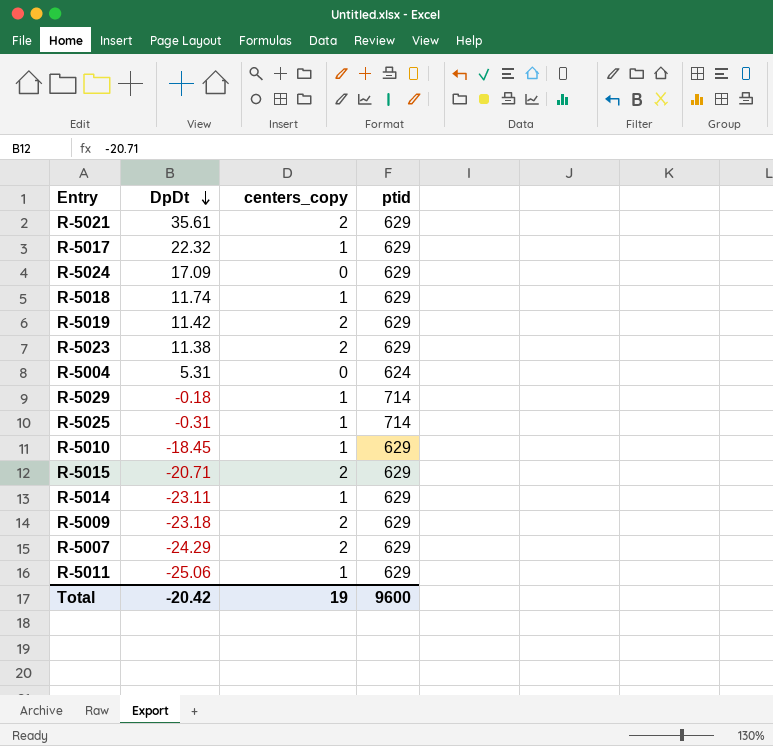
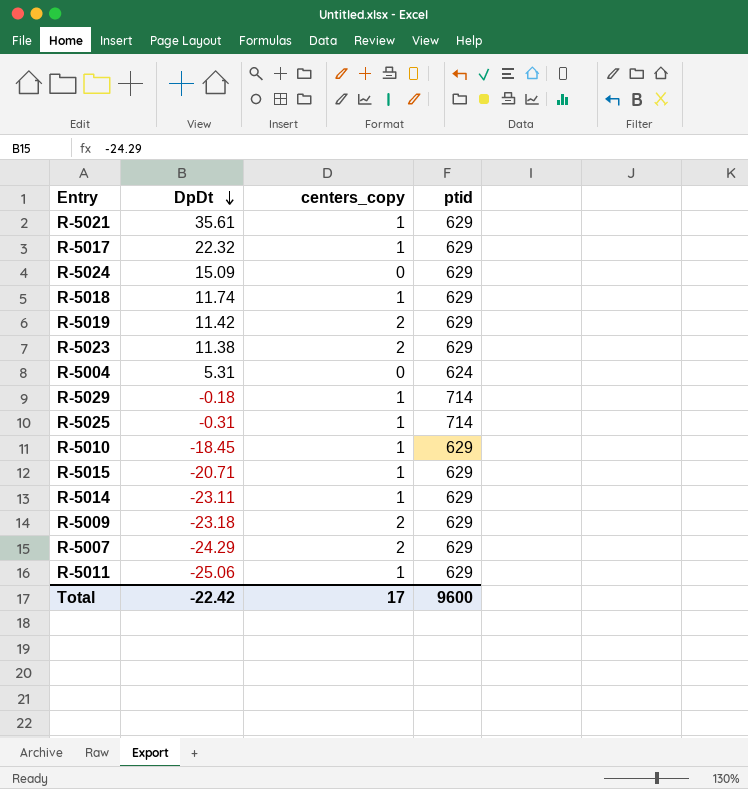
R-5021 | centers_copy: 2 -> 1
R-5024 | DpDt: 17.09 -> 15.09
R-5015 | centers_copy: 2 -> 1
Total | DpDt: -20.42 -> -22.42
Total | centers_copy: 19 -> 17

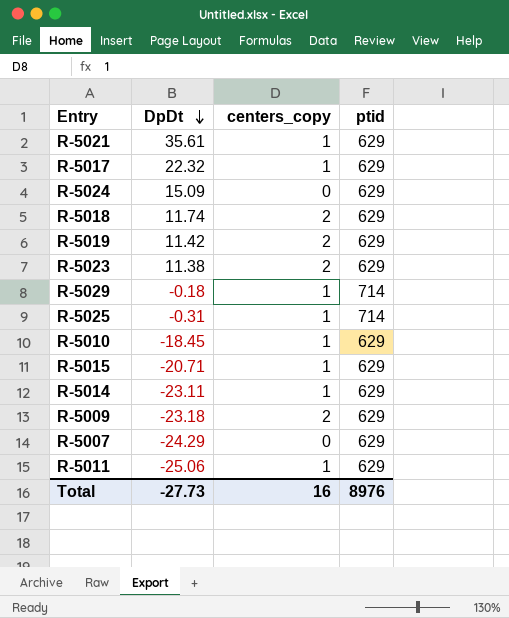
row R-5004: 5.31 | 0 | 624 -> none
R-5018 | centers_copy: 1 -> 2
R-5007 | centers_copy: 2 -> 0
Total | DpDt: -22.42 -> -27.73
Total | centers_copy: 17 -> 16
Total | ptid: 9600 -> 8976

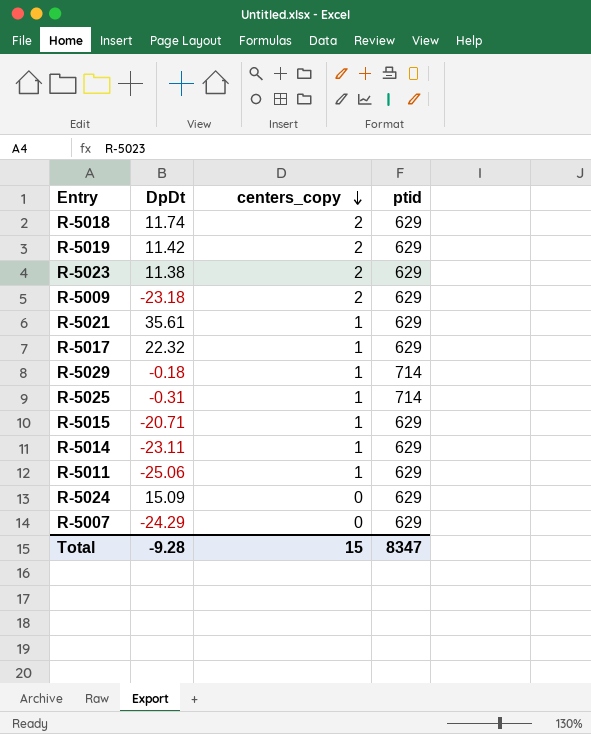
row order: DpDt descending -> centers_copy descending
row R-5010: -18.45 | 1 | 629 -> none
Total | DpDt: -27.73 -> -9.28
Total | centers_copy: 16 -> 15
Total | ptid: 8976 -> 8347

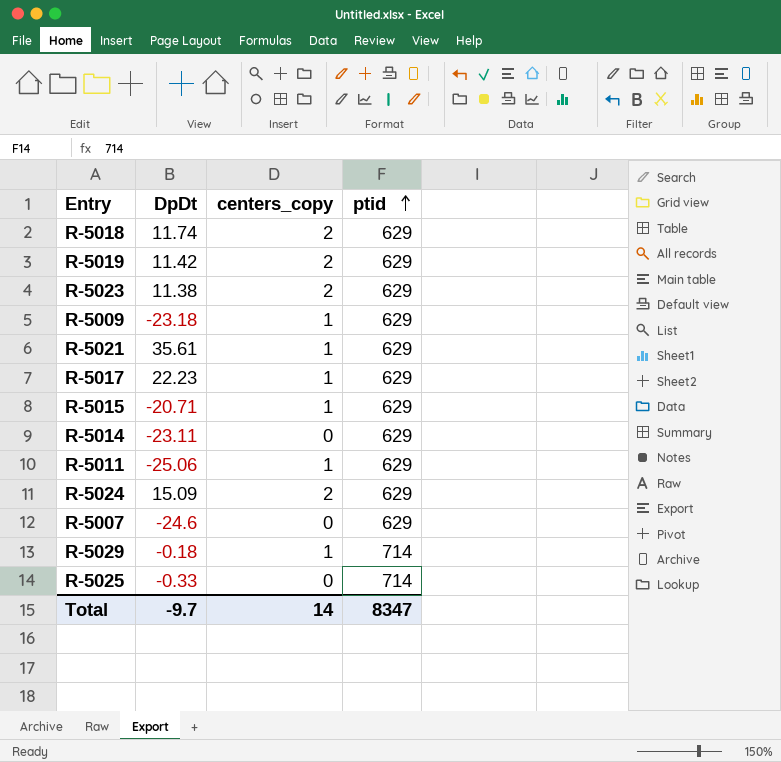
row order: centers_copy descending -> ptid ascending
R-5009 | centers_copy: 2 -> 1
R-5017 | DpDt: 22.32 -> 22.23
R-5014 | centers_copy: 1 -> 0
R-5024 | centers_copy: 0 -> 2
R-5007 | DpDt: -24.29 -> -24.6
R-5025 | DpDt: -0.31 -> -0.33
R-5025 | centers_copy: 1 -> 0
Total | DpDt: -9.28 -> -9.7
Total | centers_copy: 15 -> 14

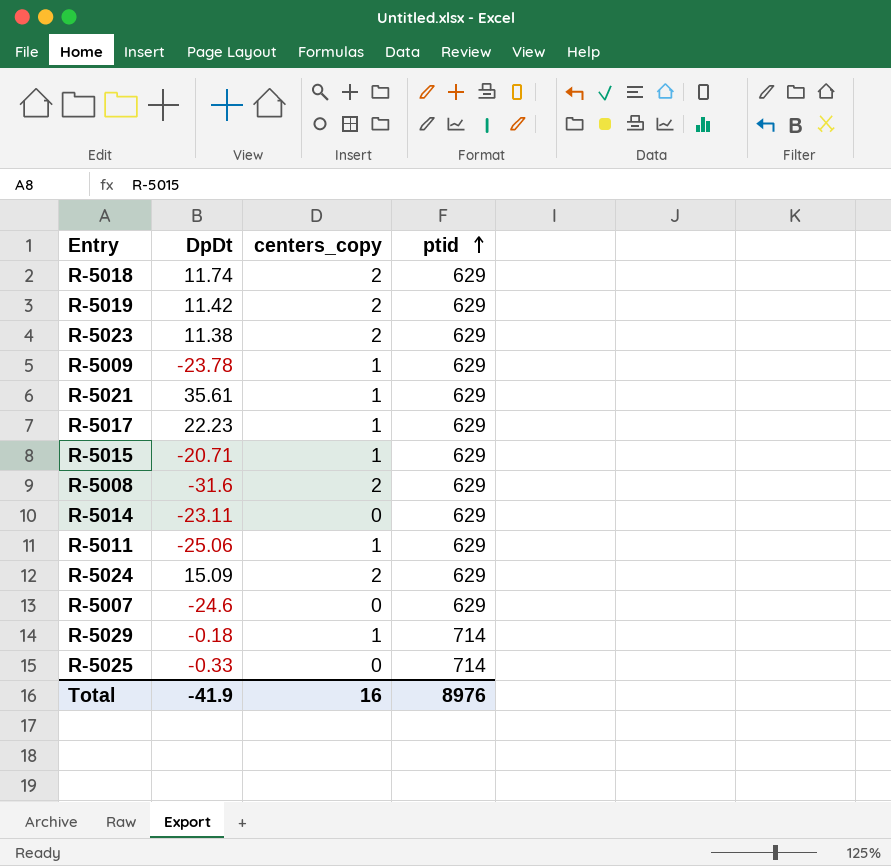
R-5009 | DpDt: -23.18 -> -23.78
row R-5008: none -> -31.6 | 2 | 629
Total | DpDt: -9.7 -> -41.9
Total | centers_copy: 14 -> 16
Total | ptid: 8347 -> 8976

